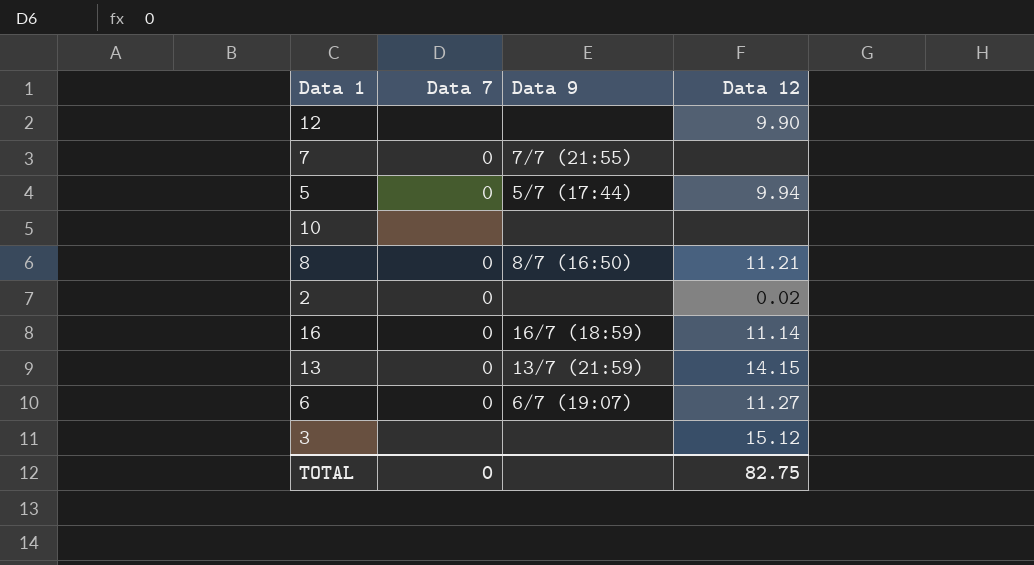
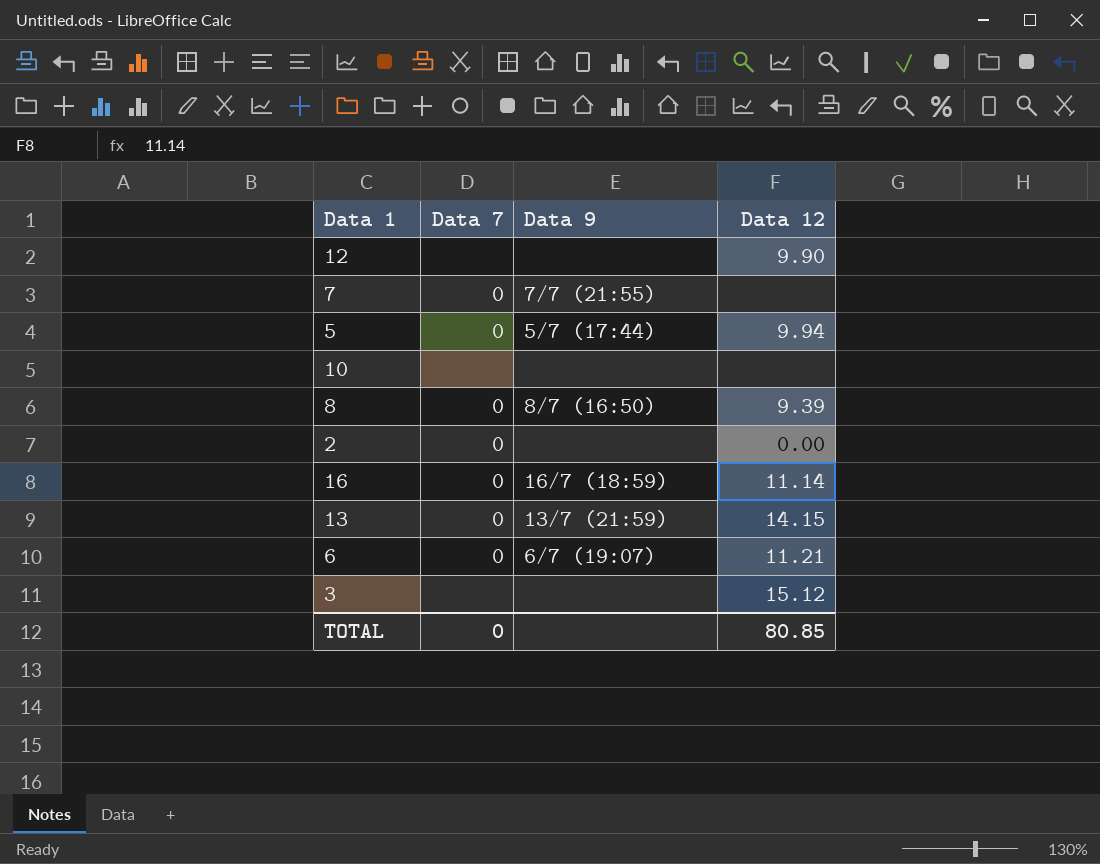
8 | Data 12: 11.21 -> 9.39
2 | Data 12: 0.02 -> 0.00
6 | Data 12: 11.27 -> 11.21
TOTAL | Data 12: 82.75 -> 80.85

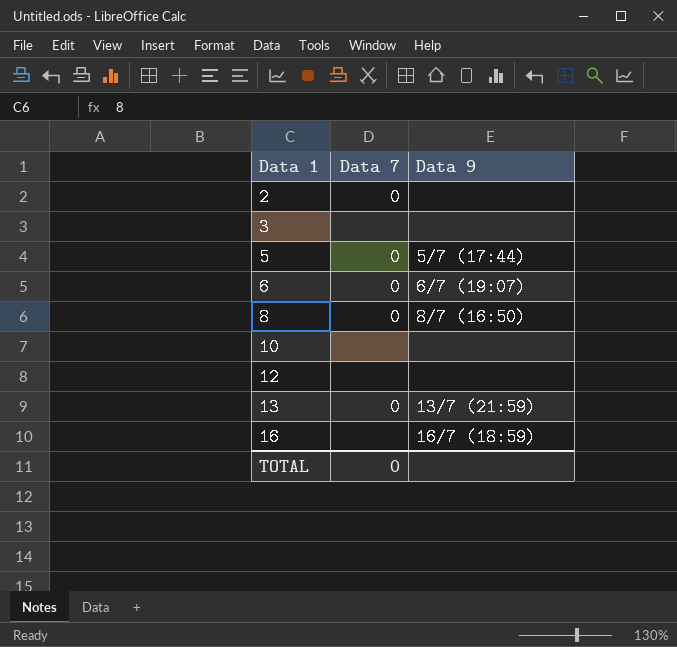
row order: none -> Data 1 ascending
column Data 12 | position: 4 -> none
row 7: 0 | 7/7 (21:55) | none -> none
16 | Data 7: 0 -> none

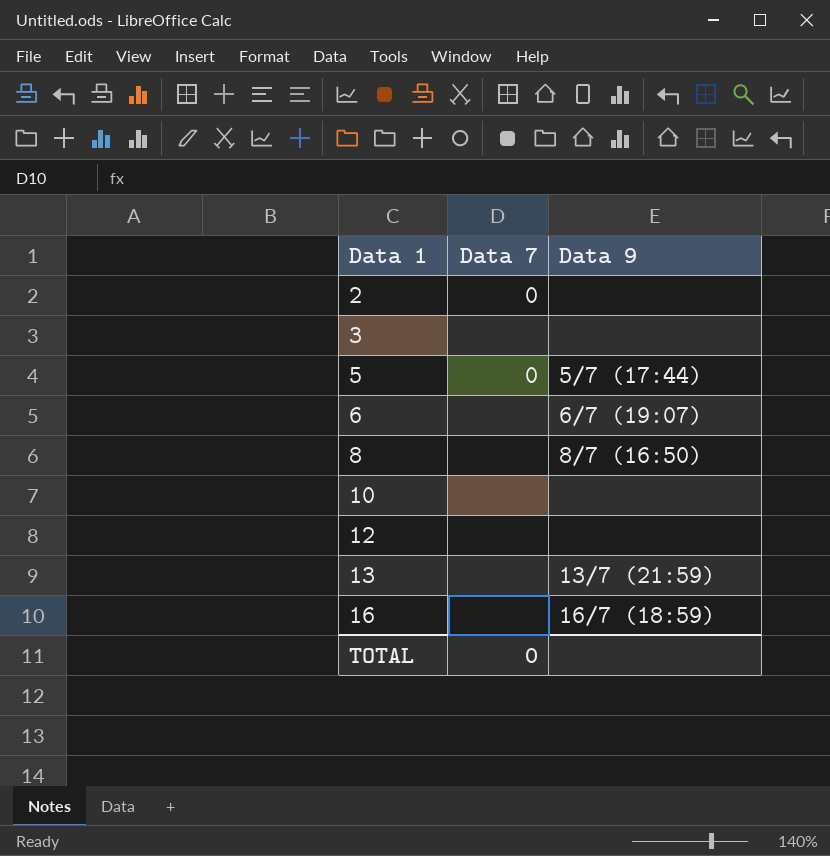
6 | Data 7: 0 -> none
8 | Data 7: 0 -> none
13 | Data 7: 0 -> none

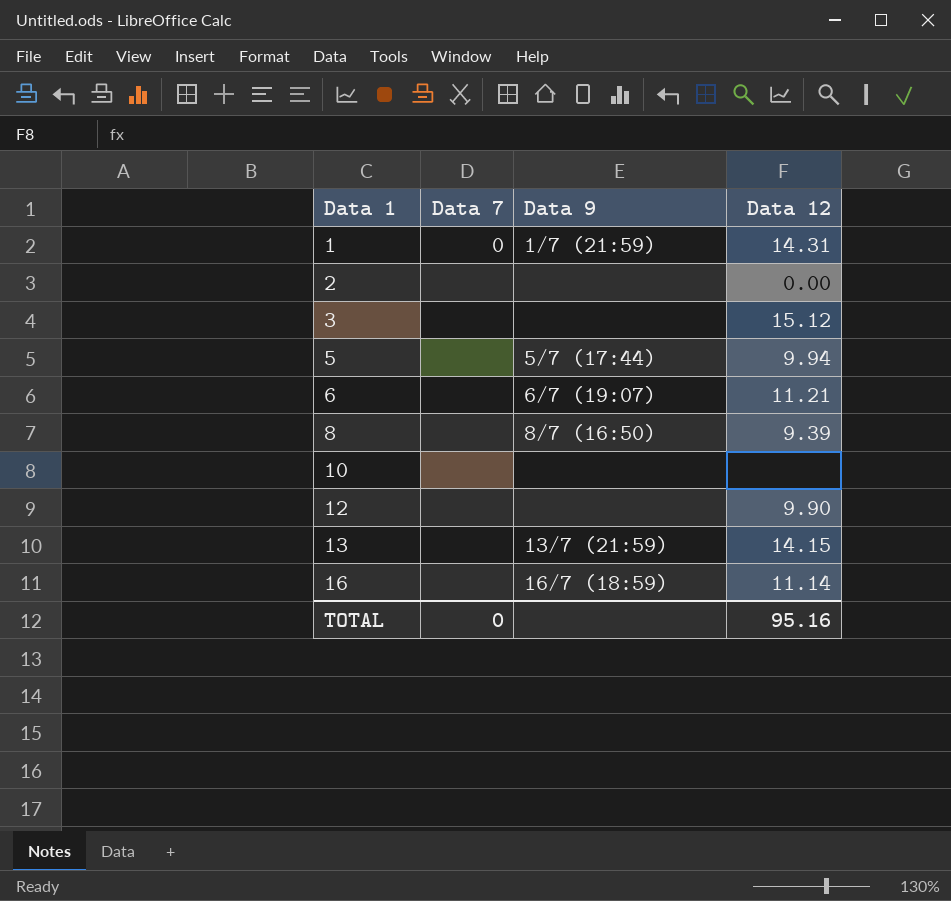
column Data 12 | position: none -> 4
row 1: none -> 0 | 1/7 (21:59) | 14.31
2 | Data 7: 0 -> none
5 | Data 7: 0 -> none

